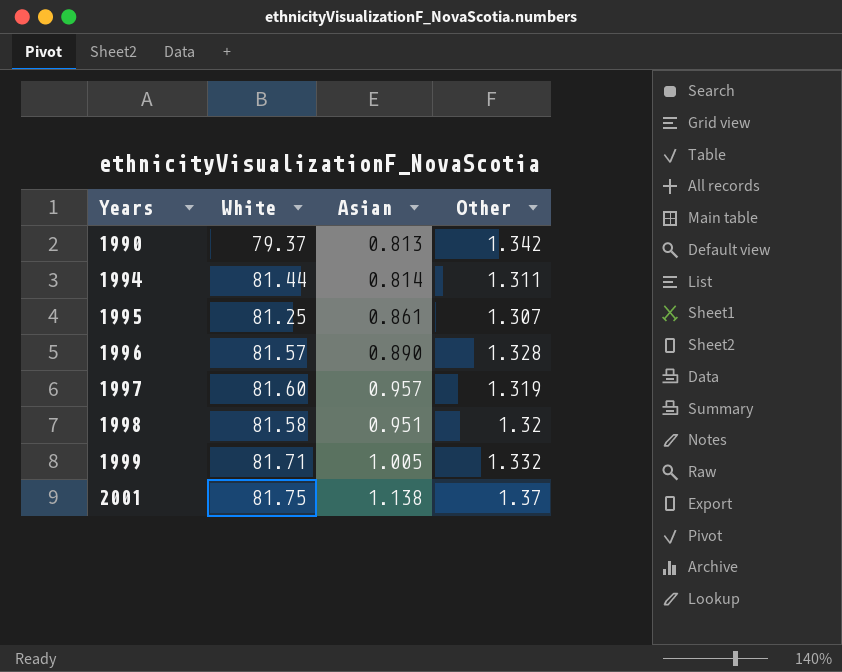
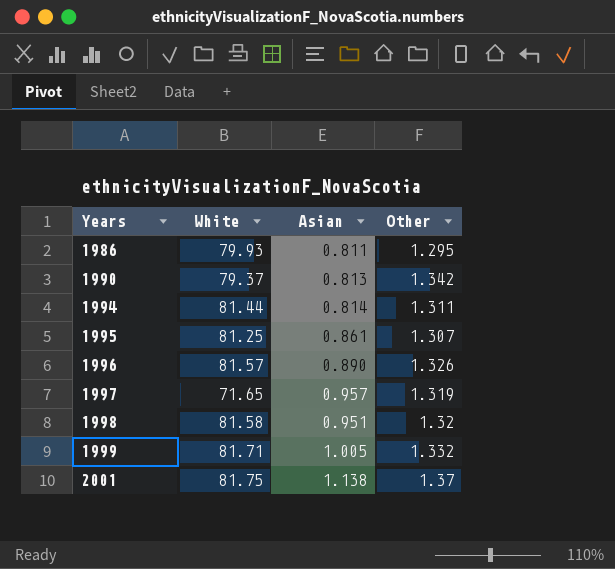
row 1986: none -> 79.93 | 0.811 | 1.295
1996 | Other: 1.328 -> 1.326
1997 | White: 81.60 -> 71.65

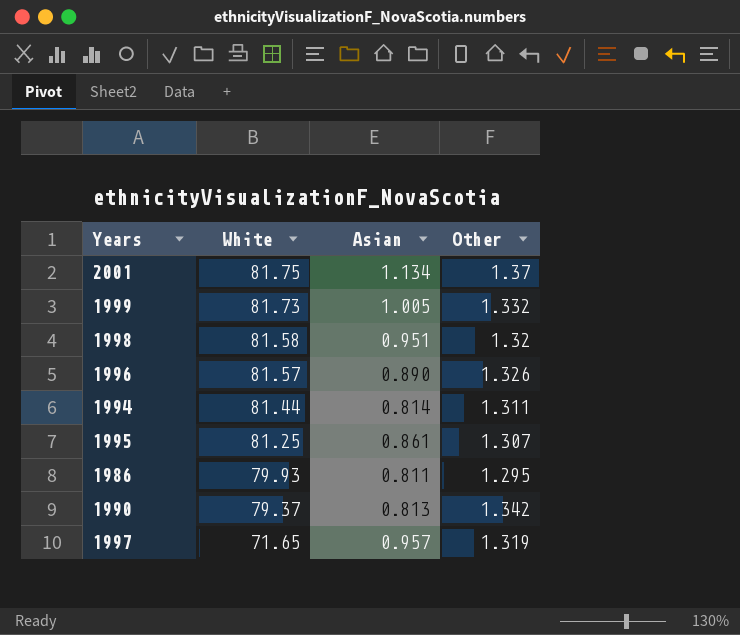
row order: Years ascending -> White descending
2001 | Asian: 1.138 -> 1.134
1999 | White: 81.71 -> 81.73

